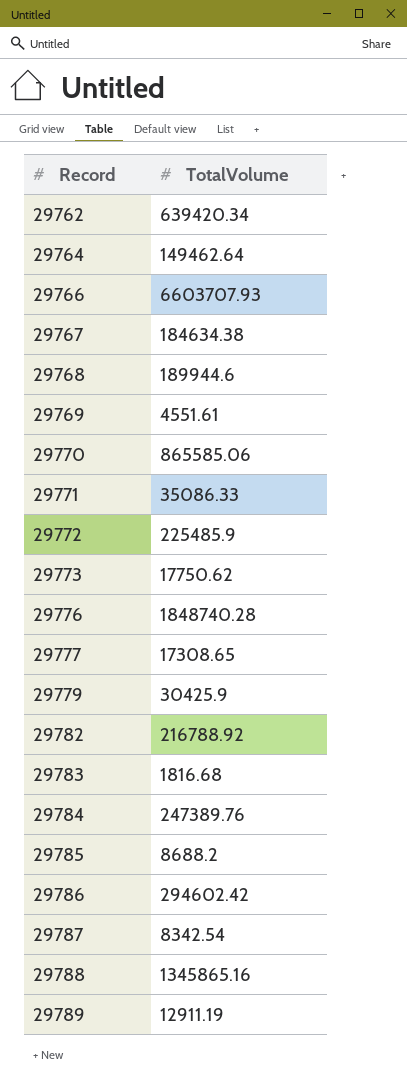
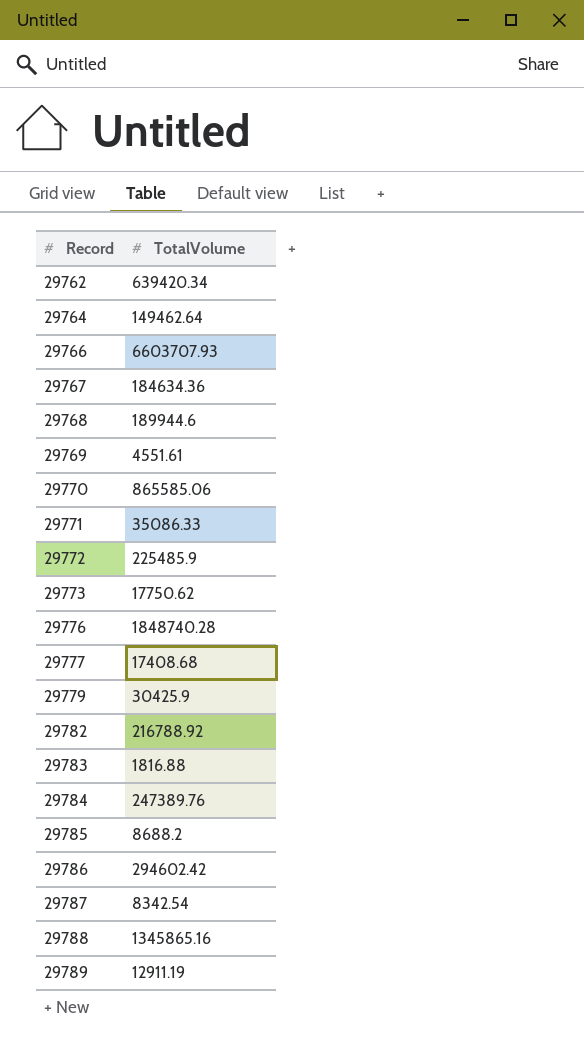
29767 | TotalVolume: 184634.38 -> 184634.36
29777 | TotalVolume: 17308.65 -> 17408.68
29783 | TotalVolume: 1816.68 -> 1816.88

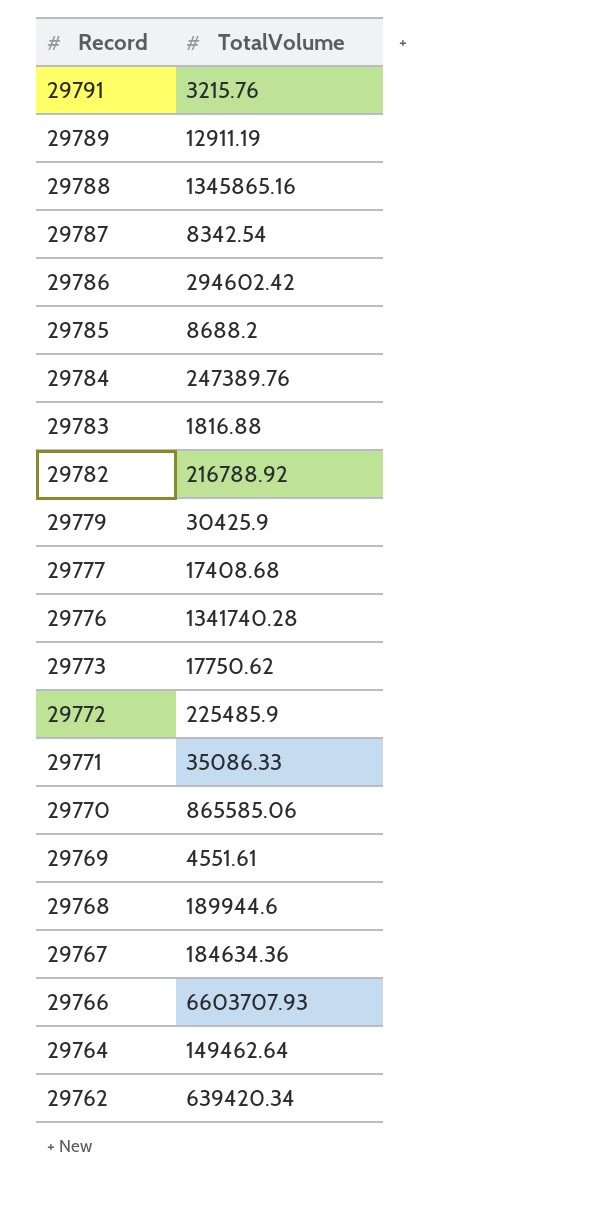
row order: Record ascending -> Record descending
row 29791: none -> 3215.76
29776 | TotalVolume: 1848740.28 -> 1341740.28

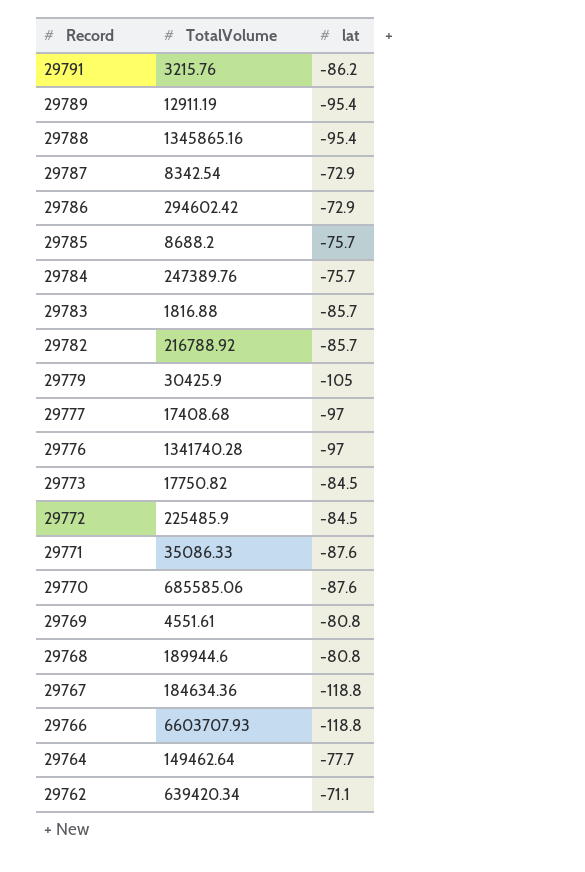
column lat | position: none -> 3
29773 | TotalVolume: 17750.62 -> 17750.82
29770 | TotalVolume: 865585.06 -> 685585.06

